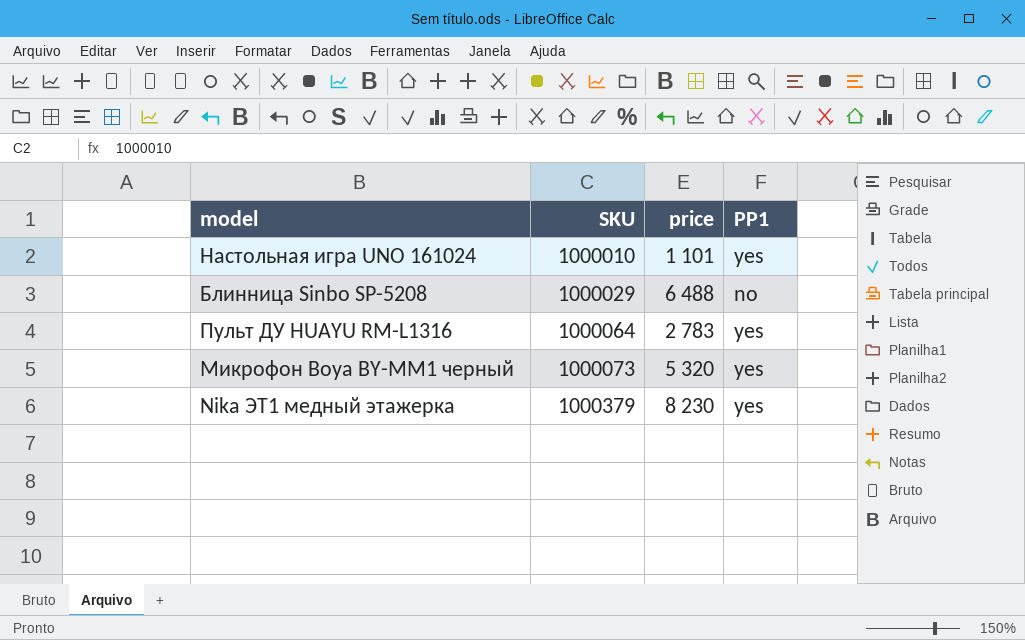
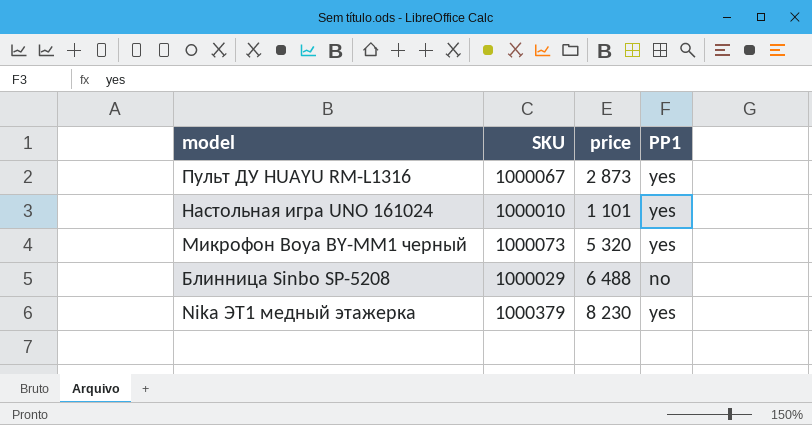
row order: SKU ascending -> model descending
Пульт ДУ HUAYU RM-L1316 | SKU: 1000064 -> 1000067
Пульт ДУ HUAYU RM-L1316 | price: 2 783 -> 2 873

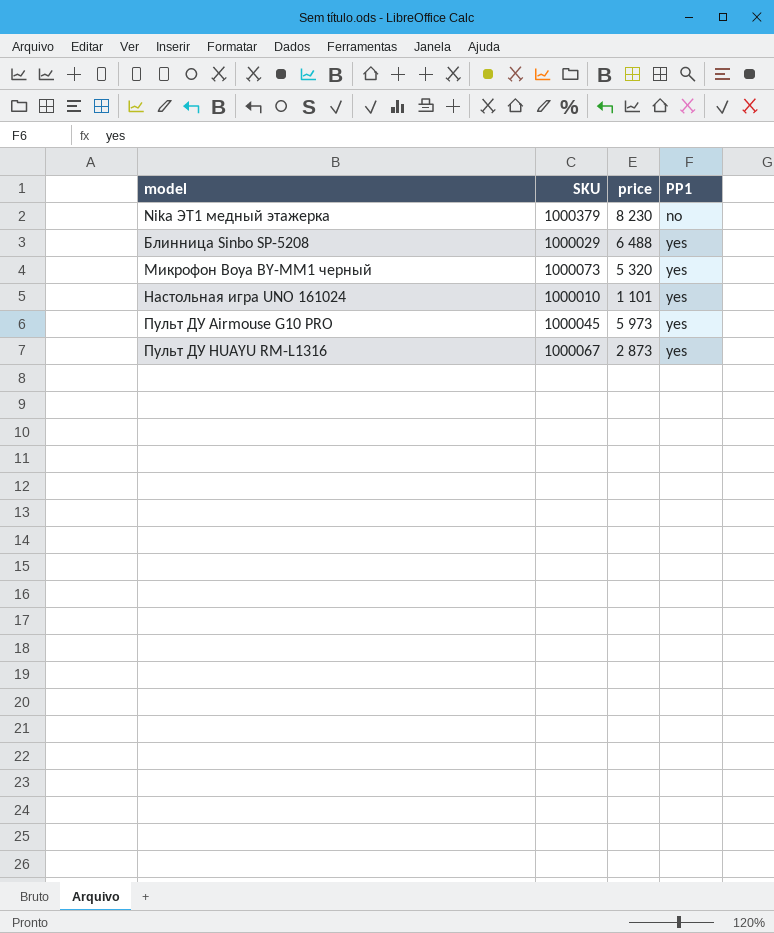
row order: model descending -> model ascending
Nika ЭТ1 медный этажерка | PP1: yes -> no
Блинница Sinbo SP-5208 | PP1: no -> yes
row Пульт ДУ Airmouse G10 PRO: none -> 1000045 | 5 973 | yes

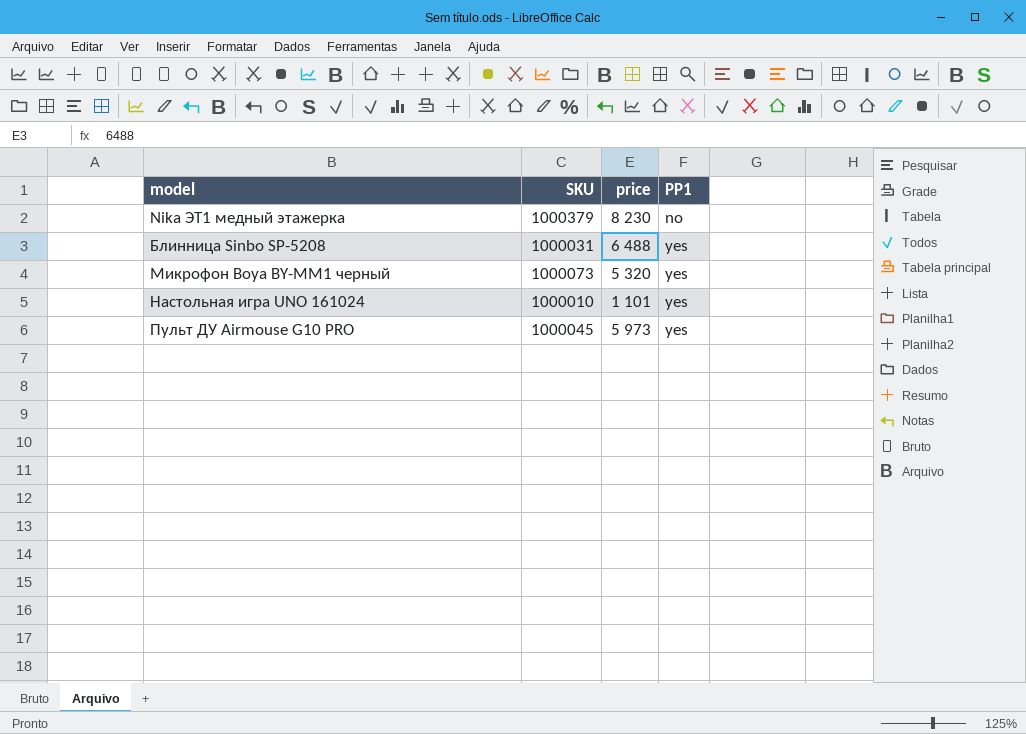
row Пульт ДУ HUAYU RM-L1316: 1000067 | 2 873 | yes -> none
Блинница Sinbo SP-5208 | SKU: 1000029 -> 1000031

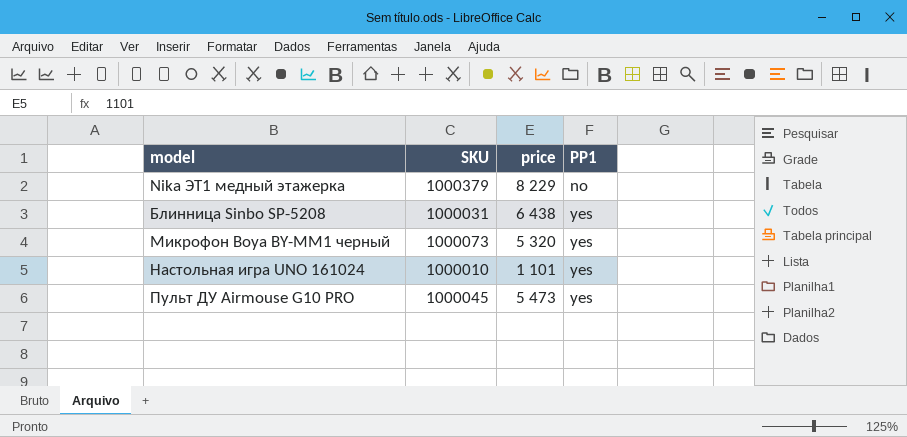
Nika ЭТ1 медный этажерка | price: 8 230 -> 8 229
Блинница Sinbo SP-5208 | price: 6 488 -> 6 438
Пульт ДУ Airmouse G10 PRO | price: 5 973 -> 5 473

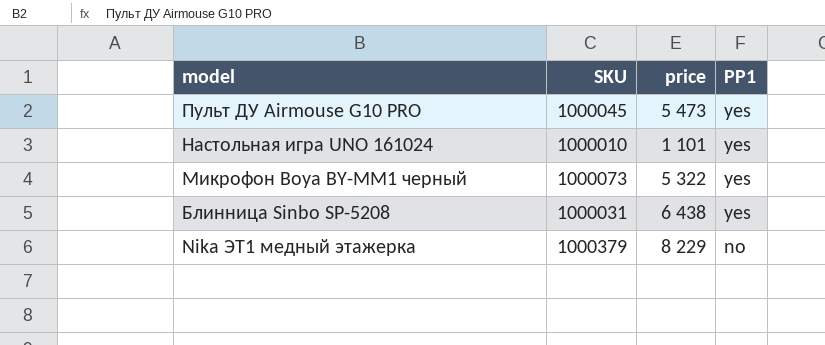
row order: model ascending -> model descending
Микрофон Boya BY-MM1 черный | price: 5 320 -> 5 322

